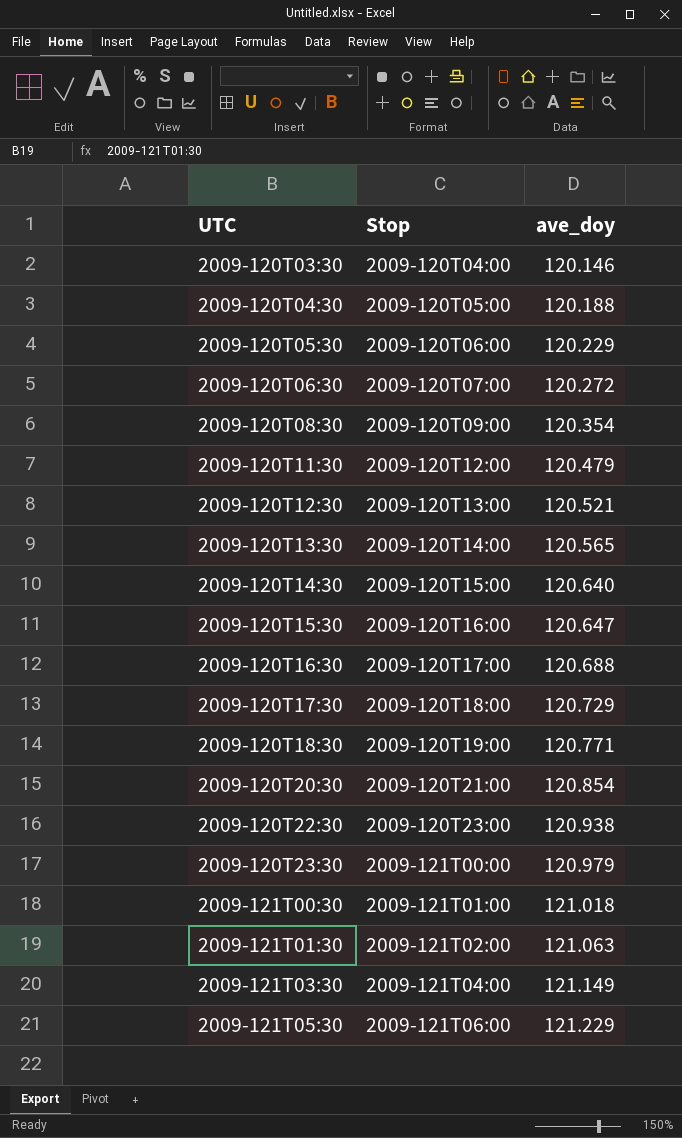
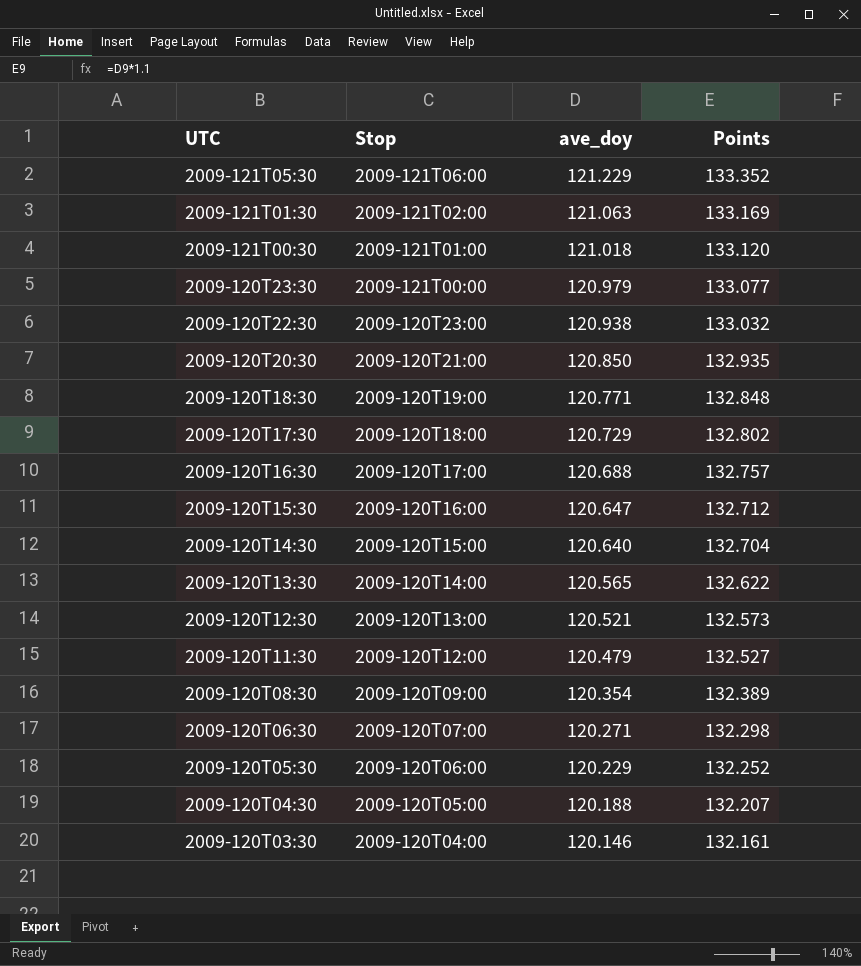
row order: UTC ascending -> UTC descending
column Points | formula: none -> [ave_doy] * 1.1
row 2009-121T03:30: 2009-121T04:00 | 121.149 -> none
2009-120T20:30 | ave_doy: 120.854 -> 120.850
2009-120T06:30 | ave_doy: 120.272 -> 120.271

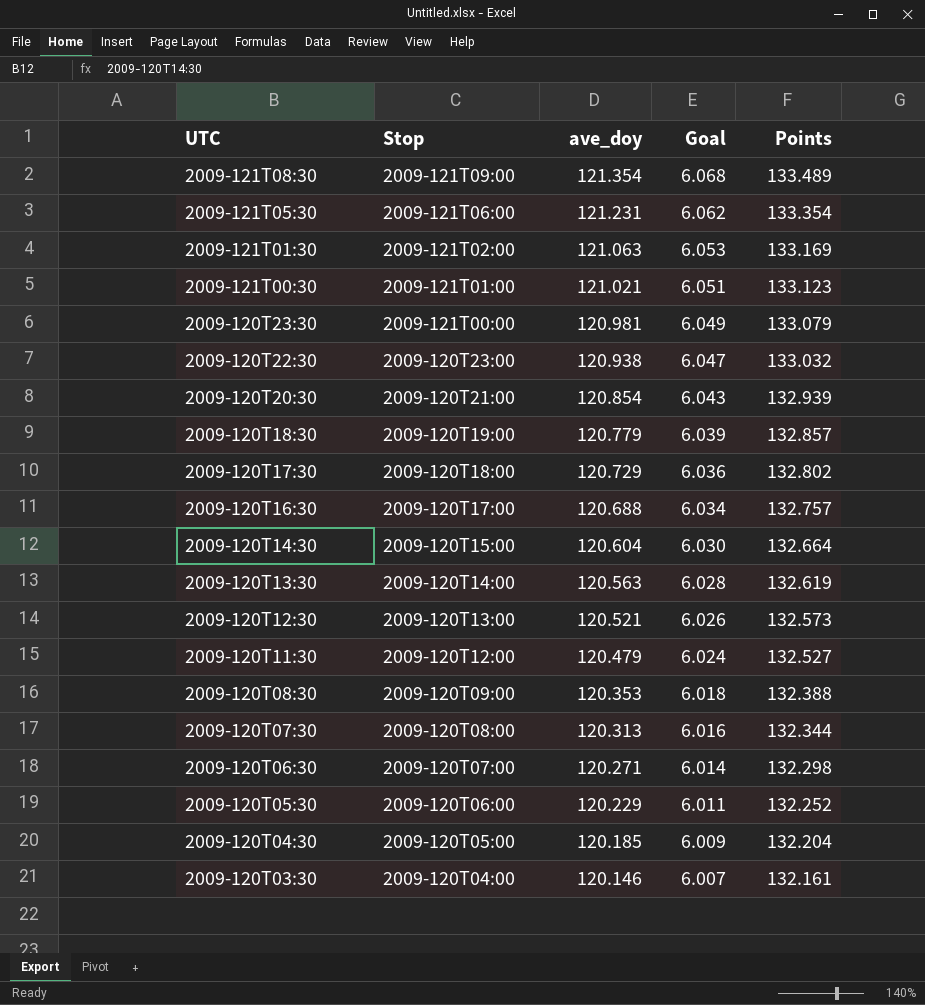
column Goal | formula: none -> [ave_doy] * 0.05
row 2009-120T15:30: 2009-120T16:00 | 120.647 | 132.712 -> none
row 2009-121T08:30: none -> 2009-121T09:00 | 121.354 | 6.068 | 133.489
2009-121T05:30 | ave_doy: 121.229 -> 121.231
2009-121T05:30 | Points: 133.352 -> 133.354
2009-121T00:30 | ave_doy: 121.018 -> 121.021
2009-121T00:30 | Points: 133.120 -> 133.123
2009-120T23:30 | ave_doy: 120.979 -> 120.981
2009-120T23:30 | Points: 133.077 -> 133.079
2009-120T20:30 | ave_doy: 120.850 -> 120.854
2009-120T20:30 | Points: 132.935 -> 132.939
2009-120T18:30 | ave_doy: 120.771 -> 120.779
2009-120T18:30 | Points: 132.848 -> 132.857
2009-120T14:30 | ave_doy: 120.640 -> 120.604
2009-120T14:30 | Points: 132.704 -> 132.664
2009-120T13:30 | ave_doy: 120.565 -> 120.563
2009-120T13:30 | Points: 132.622 -> 132.619
2009-120T08:30 | ave_doy: 120.354 -> 120.353
2009-120T08:30 | Points: 132.389 -> 132.388
row 2009-120T07:30: none -> 2009-120T08:00 | 120.313 | 6.016 | 132.344
2009-120T04:30 | ave_doy: 120.188 -> 120.185
2009-120T04:30 | Points: 132.207 -> 132.204

